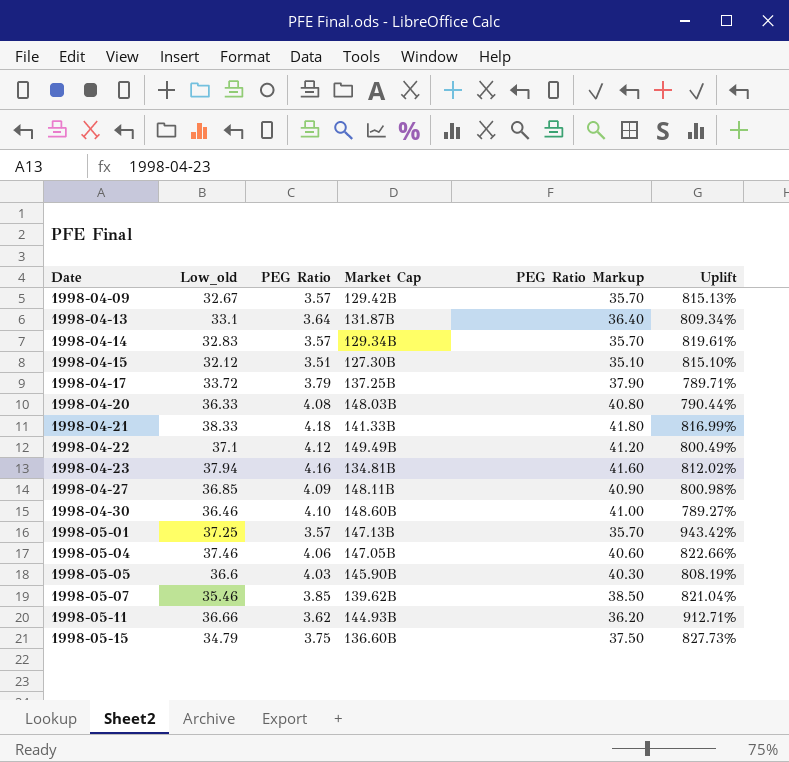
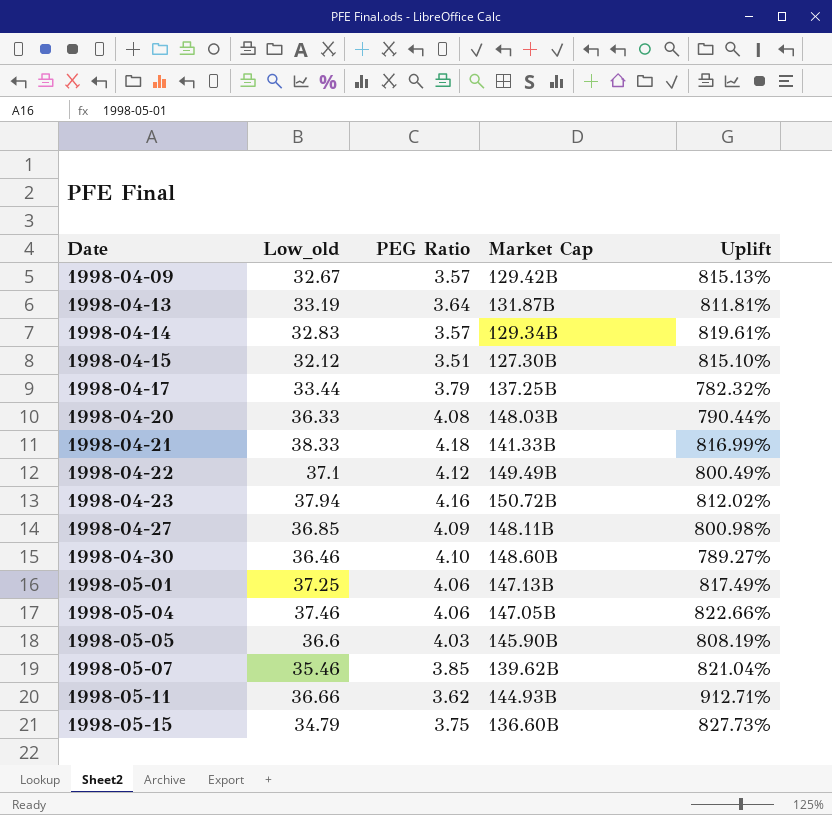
column PEG Ratio Markup | formula: [PEG Ratio] * 10 -> none
1998-04-13 | Low_old: 33.1 -> 33.19
1998-04-13 | Uplift: 809.34% -> 811.81%
1998-04-17 | Low_old: 33.72 -> 33.44
1998-04-17 | Uplift: 789.71% -> 782.32%
1998-04-23 | Market Cap: 134.81B -> 150.72B
1998-05-01 | PEG Ratio: 3.57 -> 4.06
1998-05-01 | Uplift: 943.42% -> 817.49%

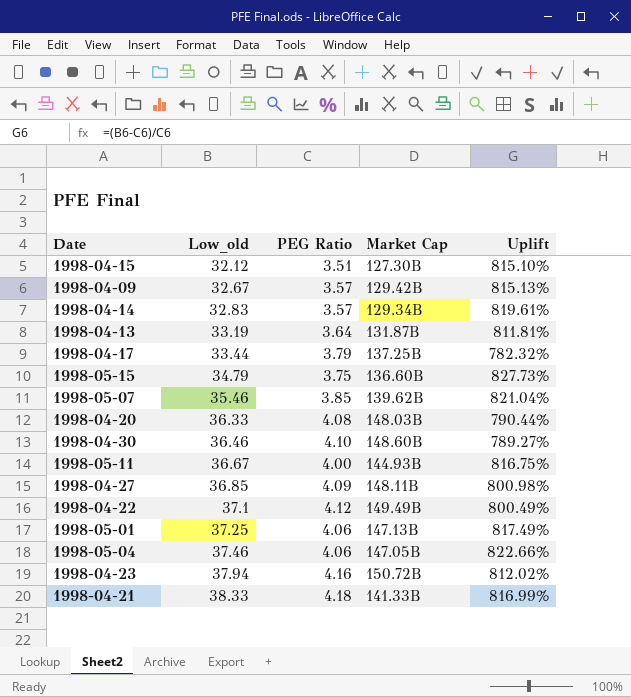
row order: Date ascending -> Low_old ascending
row 1998-05-05: 36.6 | 4.03 | 145.90B | 808.19% -> none
1998-05-11 | Low_old: 36.66 -> 36.67
1998-05-11 | PEG Ratio: 3.62 -> 4.00
1998-05-11 | Uplift: 912.71% -> 816.75%

